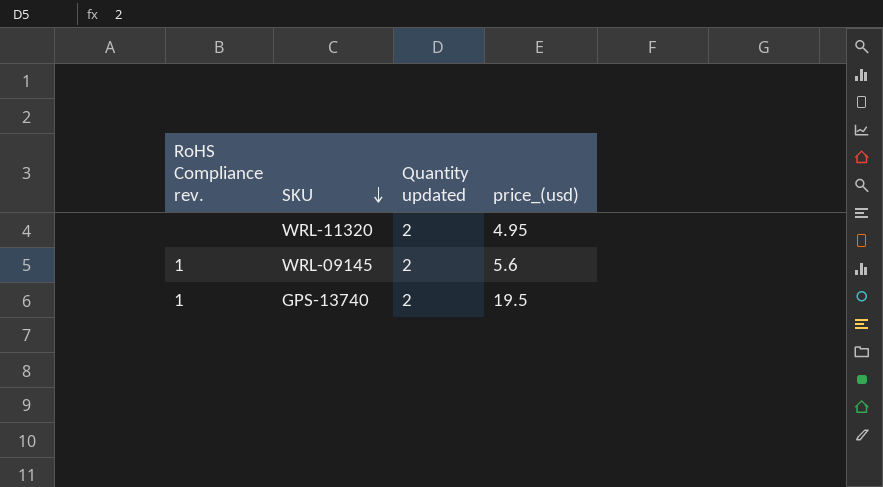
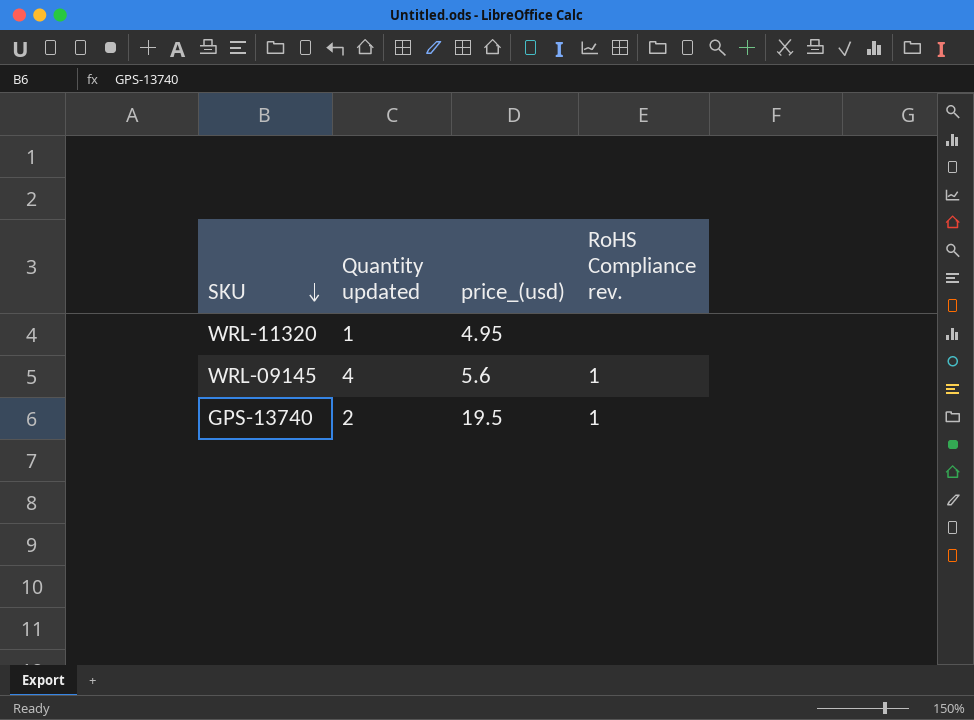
column RoHS Compliance rev. | position: 1 -> 4
WRL-11320 | Quantity updated: 2 -> 1
WRL-09145 | Quantity updated: 2 -> 4

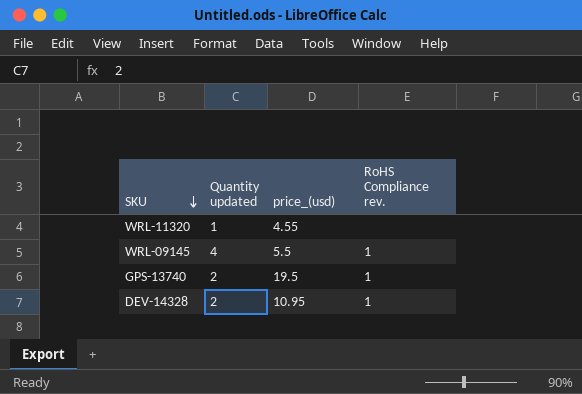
WRL-11320 | price_(usd): 4.95 -> 4.55
WRL-09145 | price_(usd): 5.6 -> 5.5
row DEV-14328: none -> 2 | 10.95 | 1

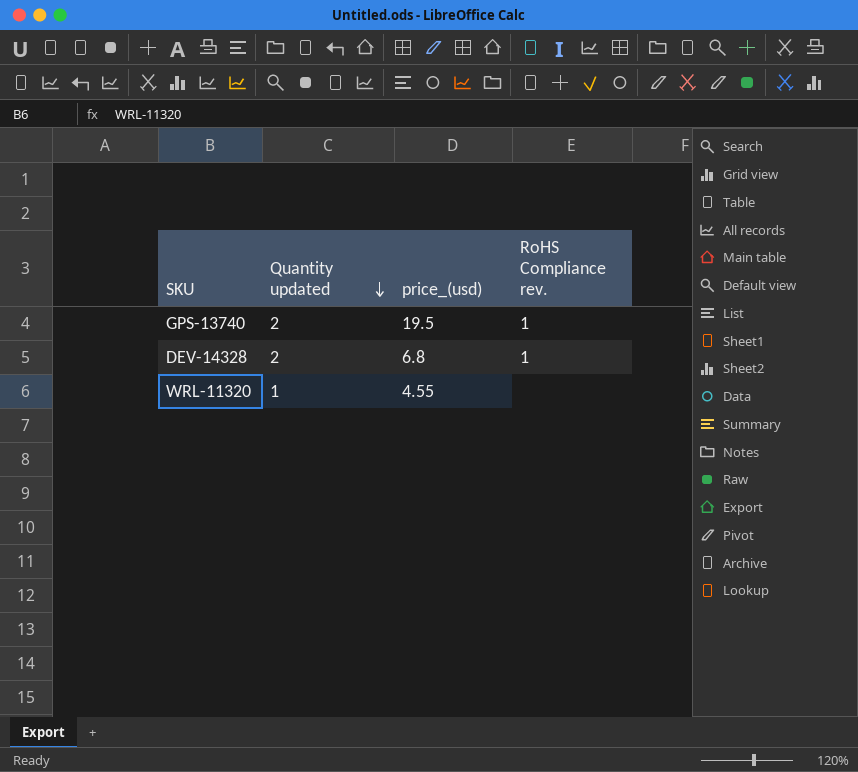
row order: SKU descending -> Quantity updated descending
row WRL-09145: 4 | 5.5 | 1 -> none
DEV-14328 | price_(usd): 10.95 -> 6.8

